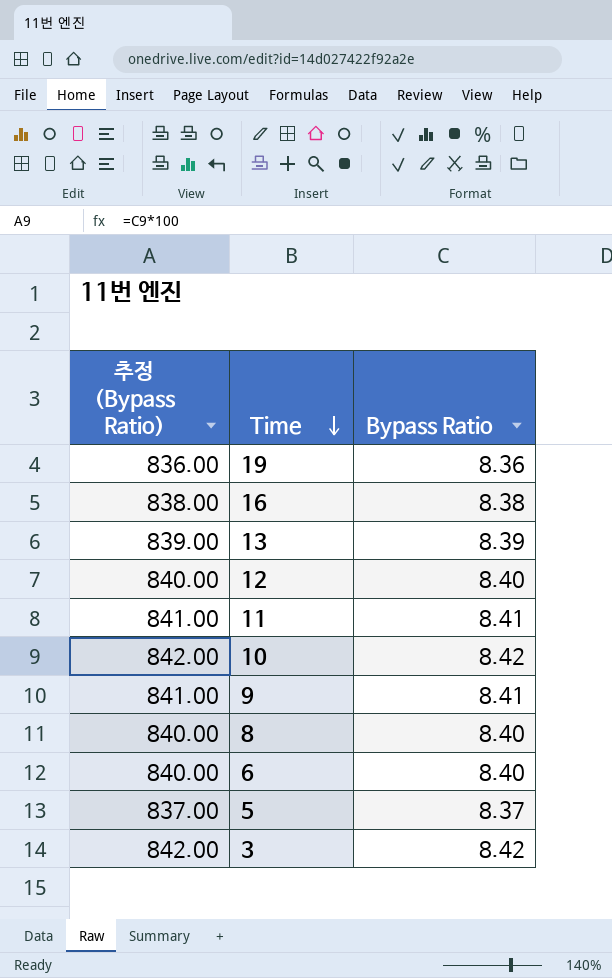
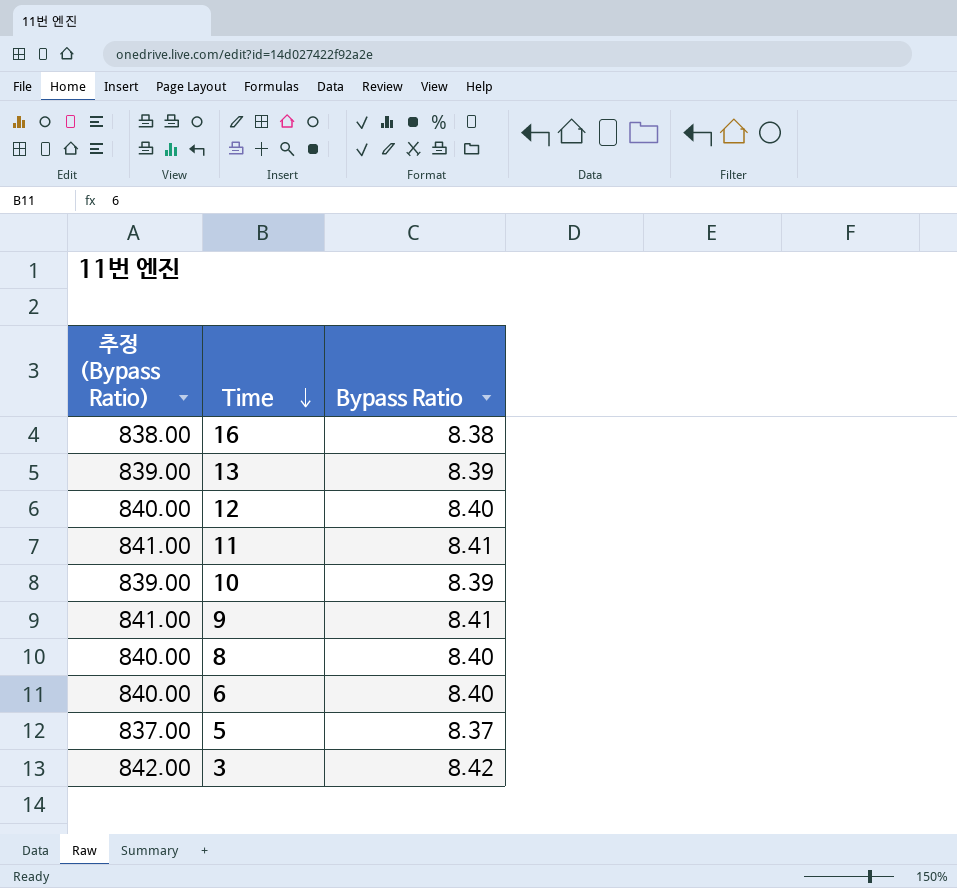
row 19: 836.00 | 8.36 -> none
10 | 추정 (Bypass Ratio): 842.00 -> 839.00
10 | Bypass Ratio: 8.42 -> 8.39

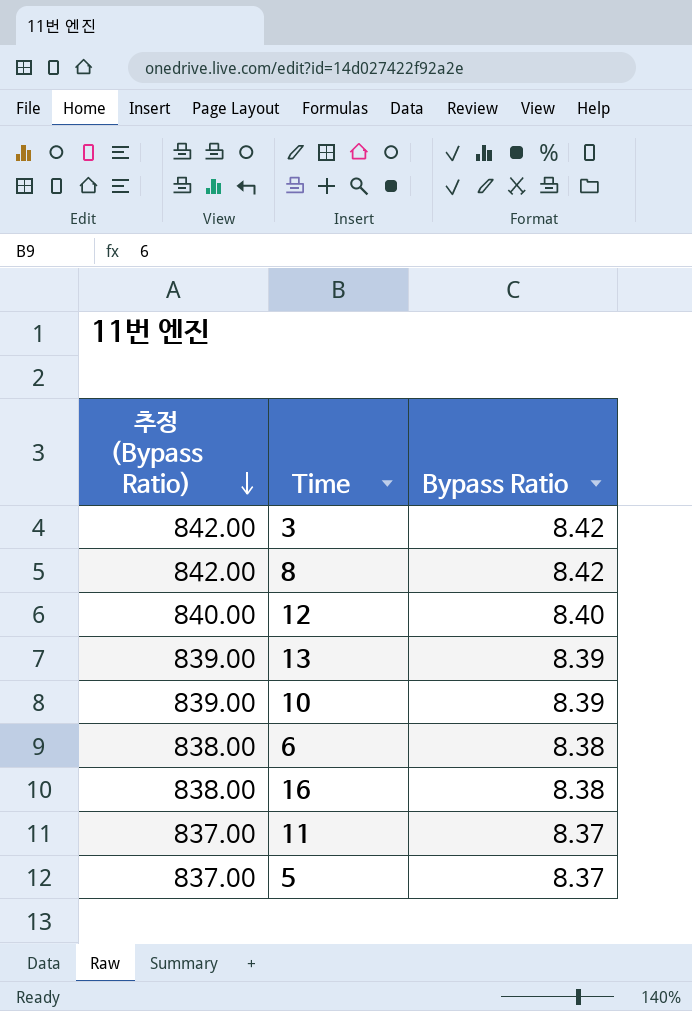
row order: Time descending -> 추정 (Bypass Ratio) descending
row 9: 841.00 | 8.41 -> none
8 | 추정 (Bypass Ratio): 840.00 -> 842.00
8 | Bypass Ratio: 8.40 -> 8.42
6 | 추정 (Bypass Ratio): 840.00 -> 838.00
6 | Bypass Ratio: 8.40 -> 8.38
11 | 추정 (Bypass Ratio): 841.00 -> 837.00
11 | Bypass Ratio: 8.41 -> 8.37

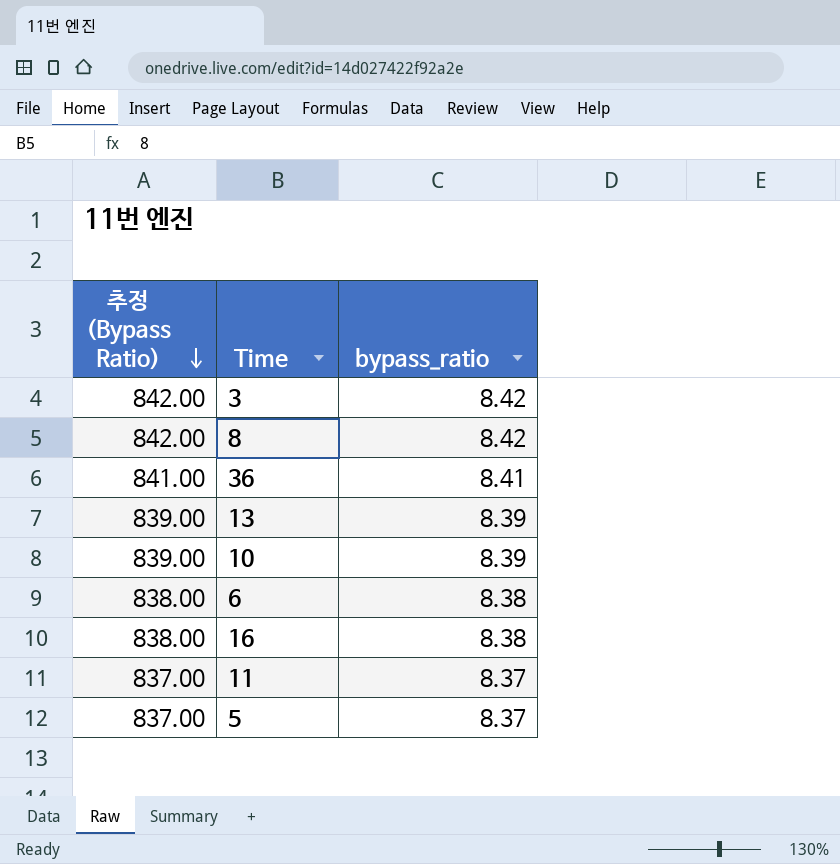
column name: Bypass Ratio -> bypass_ratio
row 12: 840.00 | 8.40 -> none
row 36: none -> 841.00 | 8.41

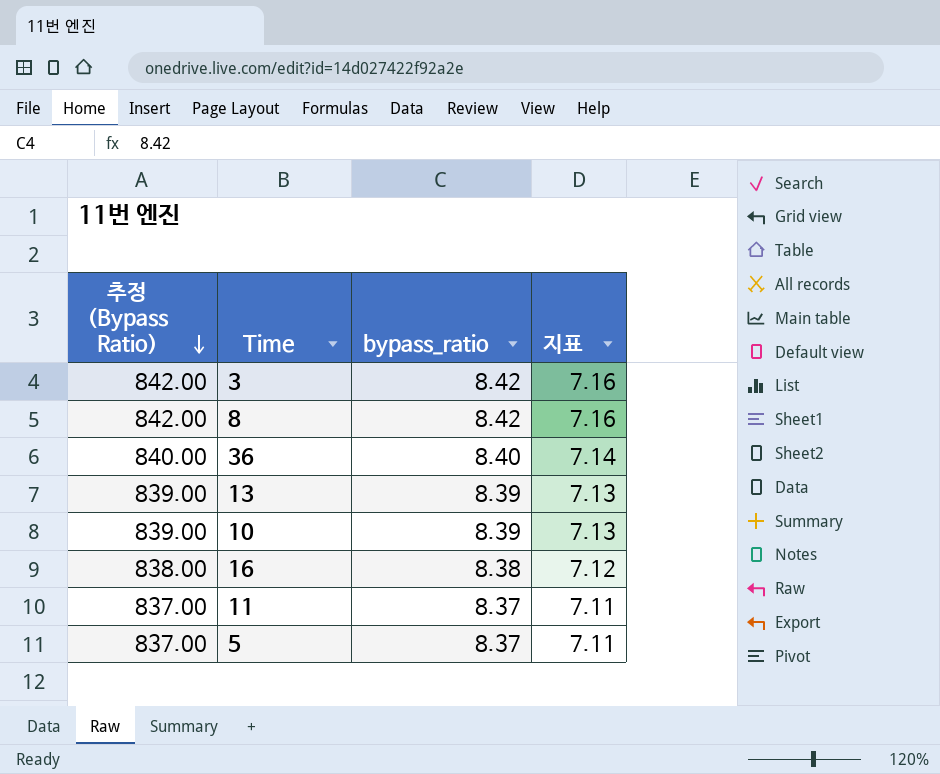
column 지표 | formula: none -> [bypass_ratio] * 0.85
row 6: 838.00 | 8.38 -> none
36 | 추정 (Bypass Ratio): 841.00 -> 840.00
36 | bypass_ratio: 8.41 -> 8.40

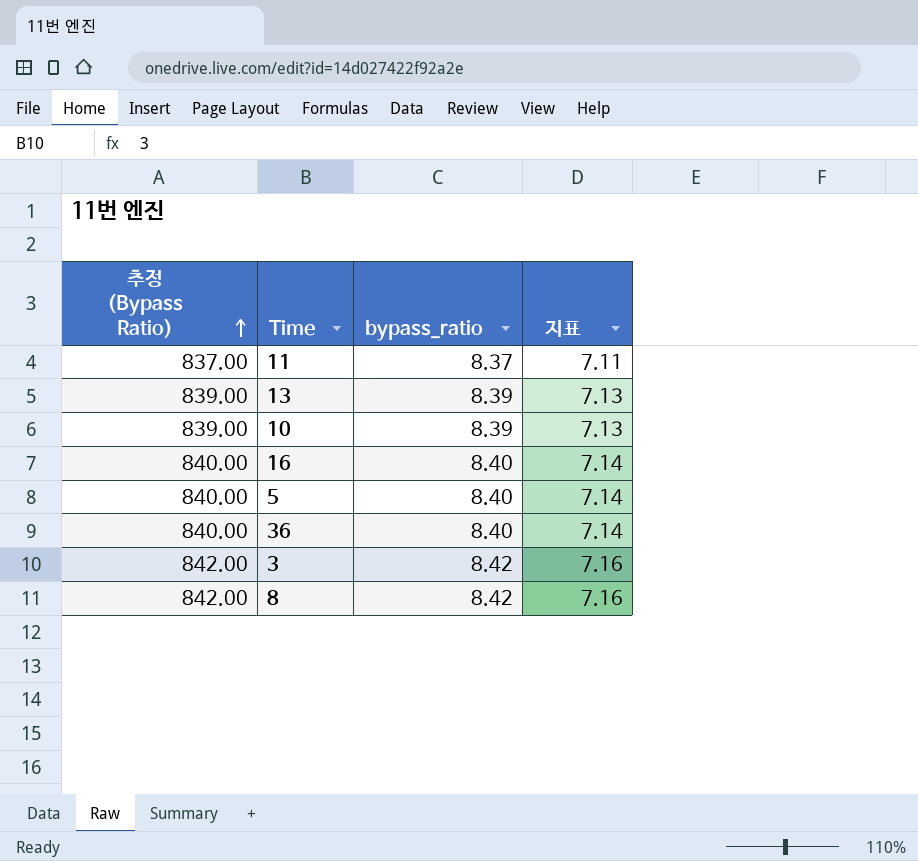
row order: 추정 (Bypass Ratio) descending -> 추정 (Bypass Ratio) ascending
16 | 추정 (Bypass Ratio): 838.00 -> 840.00
16 | bypass_ratio: 8.38 -> 8.40
16 | 지표: 7.12 -> 7.14
5 | 추정 (Bypass Ratio): 837.00 -> 840.00
5 | bypass_ratio: 8.37 -> 8.40
5 | 지표: 7.11 -> 7.14

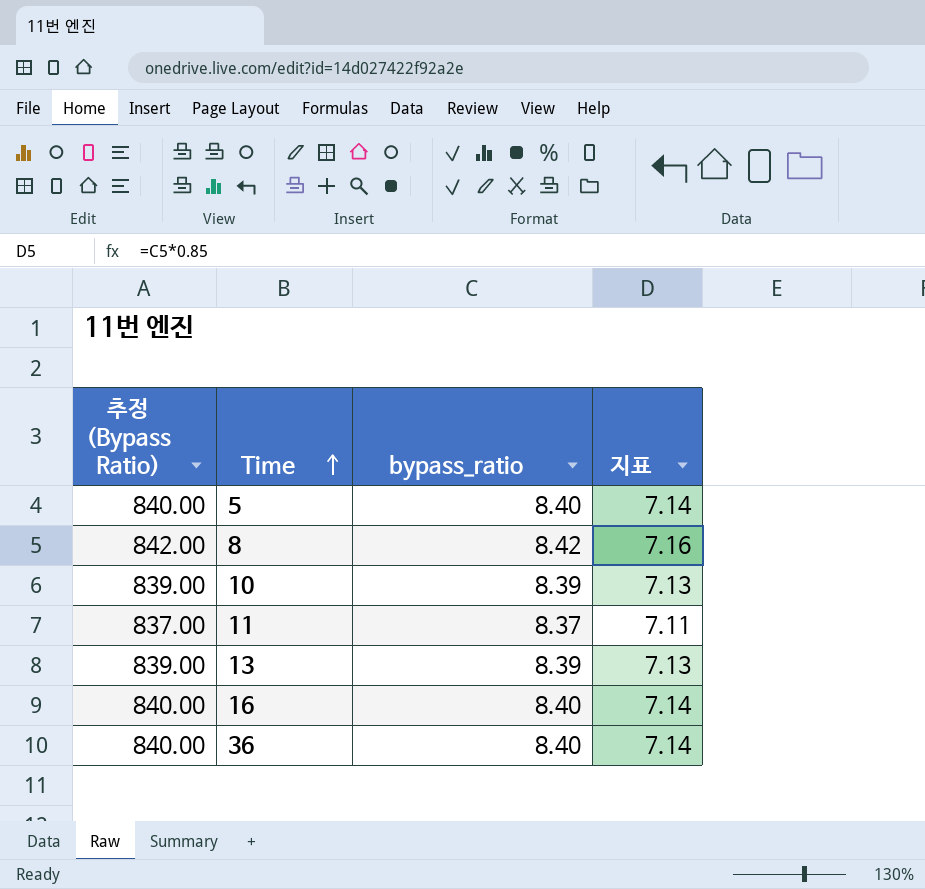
row order: 추정 (Bypass Ratio) ascending -> Time ascending
row 3: 842.00 | 8.42 | 7.16 -> none

